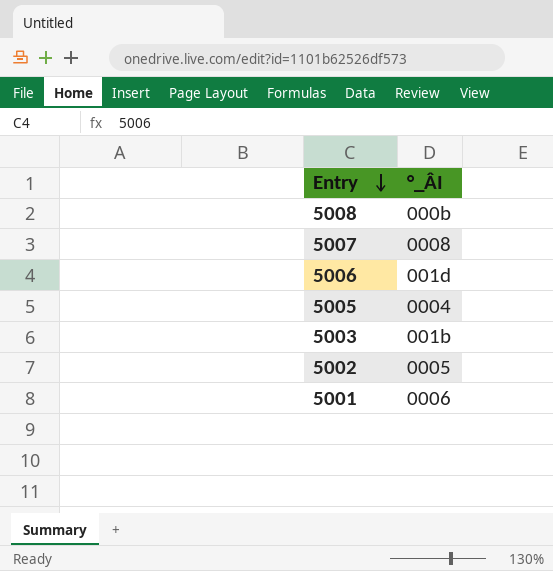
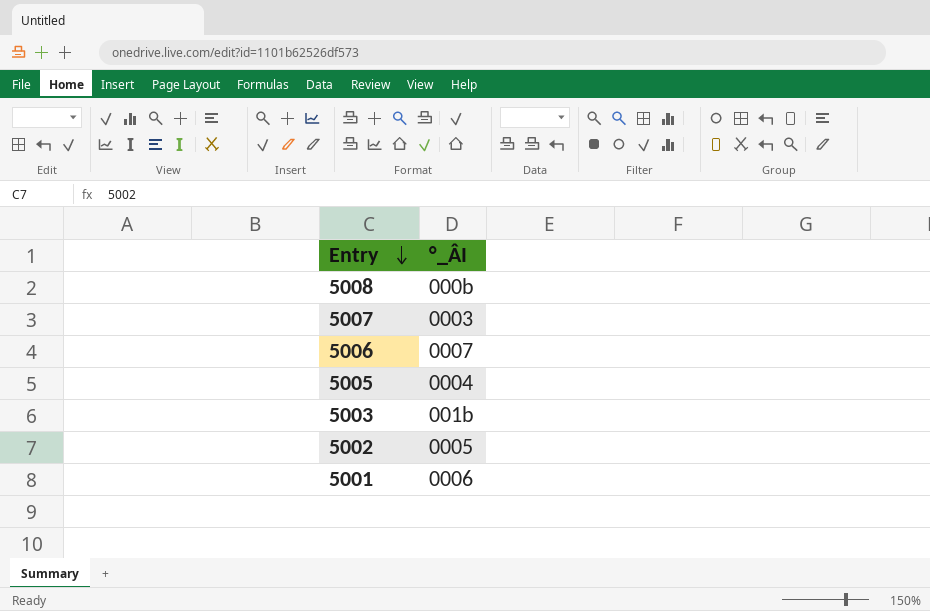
5007 | °_ÂI: 0008 -> 0003
5006 | °_ÂI: 001d -> 0007

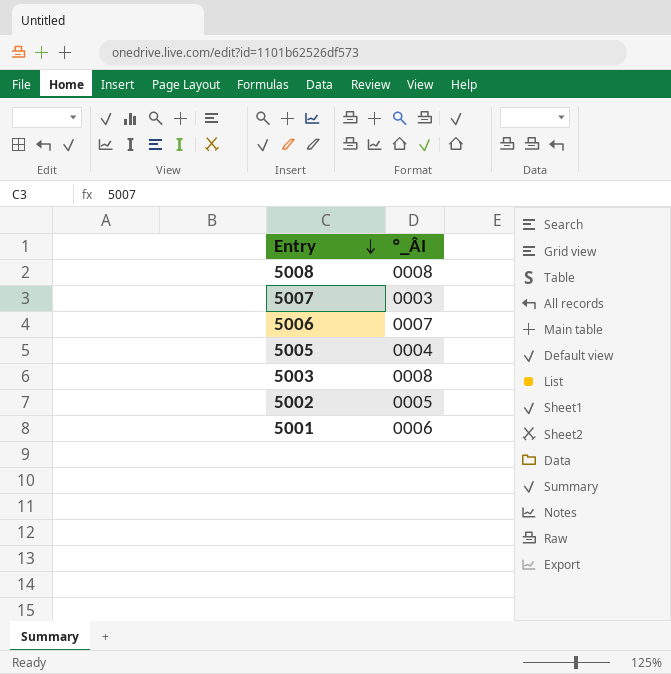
5008 | °_ÂI: 000b -> 0008
5003 | °_ÂI: 001b -> 0008

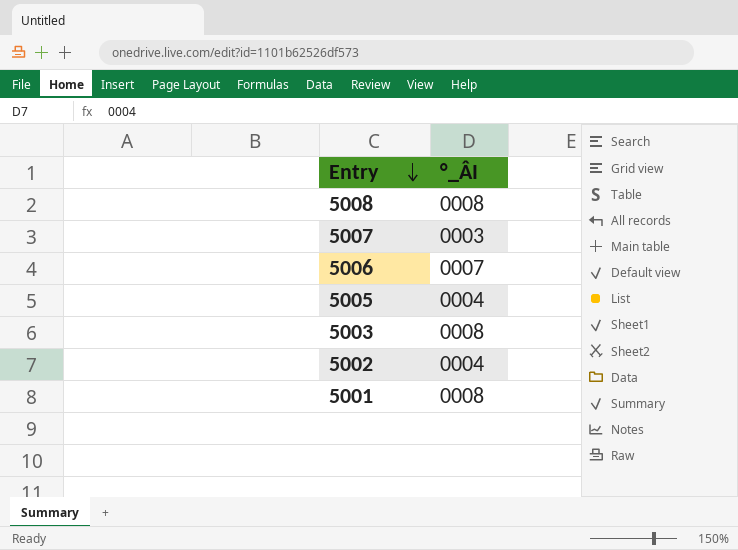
5002 | °_ÂI: 0005 -> 0004
5001 | °_ÂI: 0006 -> 0008

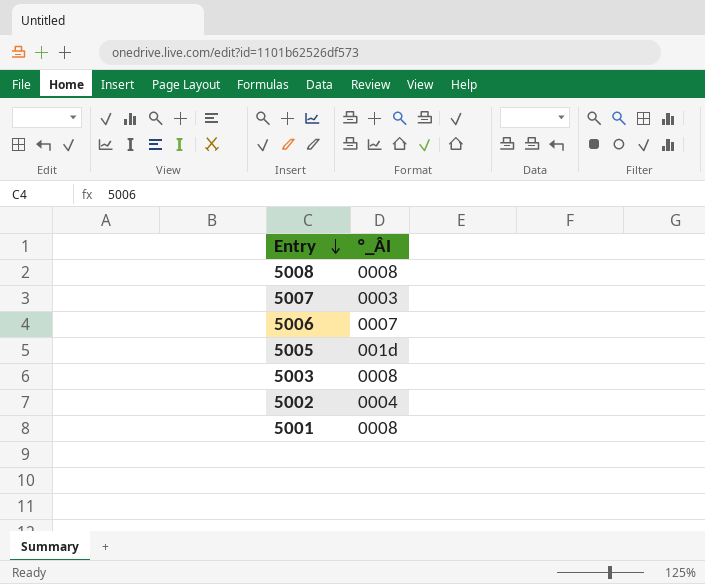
5005 | °_ÂI: 0004 -> 001d

